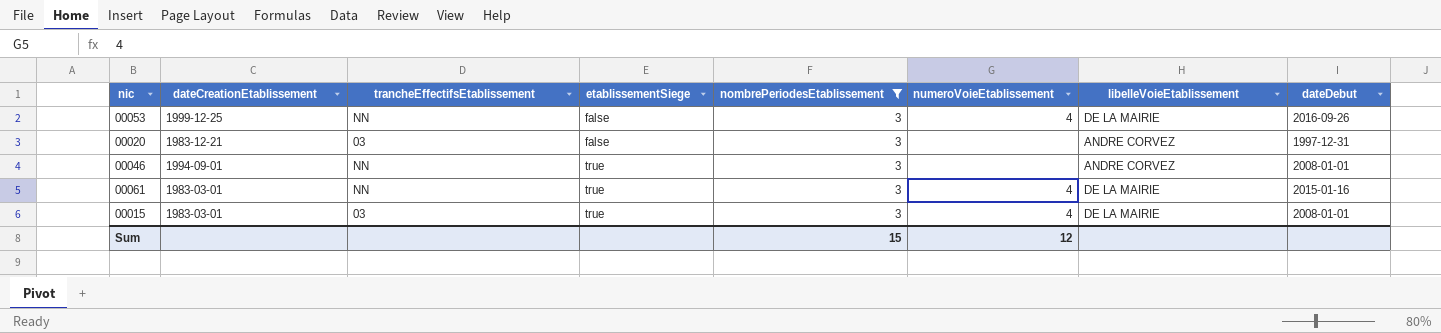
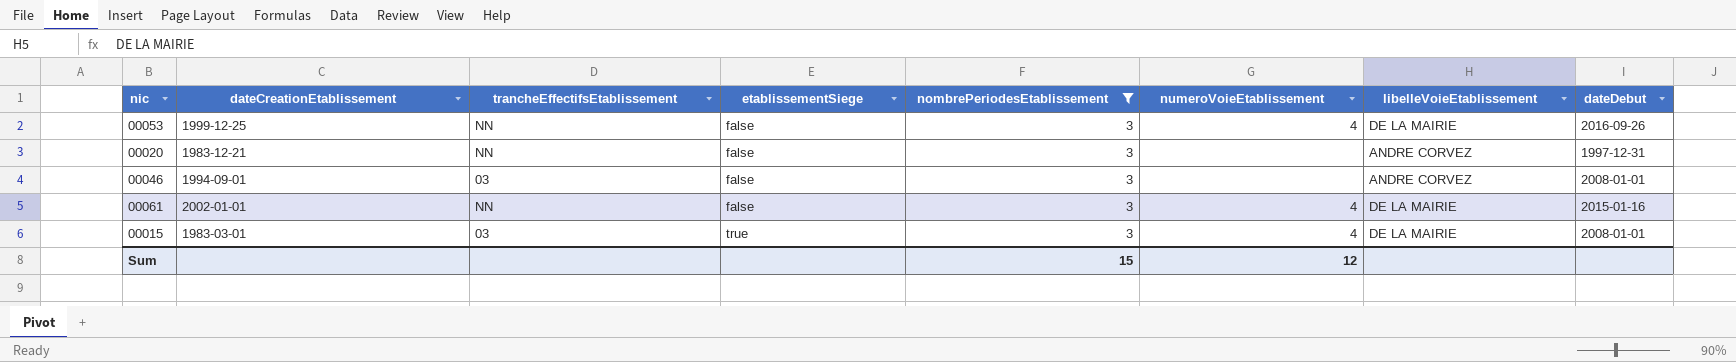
00020 | trancheEffectifsEtablissement: 03 -> NN
00046 | trancheEffectifsEtablissement: NN -> 03
00046 | etablissementSiege: true -> false
00061 | dateCreationEtablissement: 1983-03-01 -> 2002-01-01
00061 | etablissementSiege: true -> false

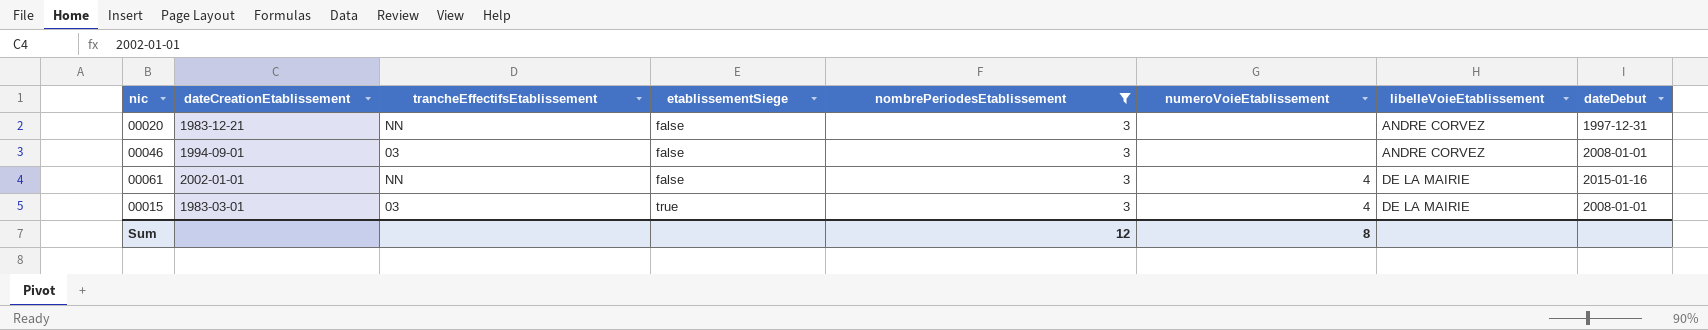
row 00053: 1999-12-25 | NN | false | 3 | 4 | DE LA MAIRIE | 2016-09-26 -> none
Sum | nombrePeriodesEtablissement: 15 -> 12
Sum | numeroVoieEtablissement: 12 -> 8

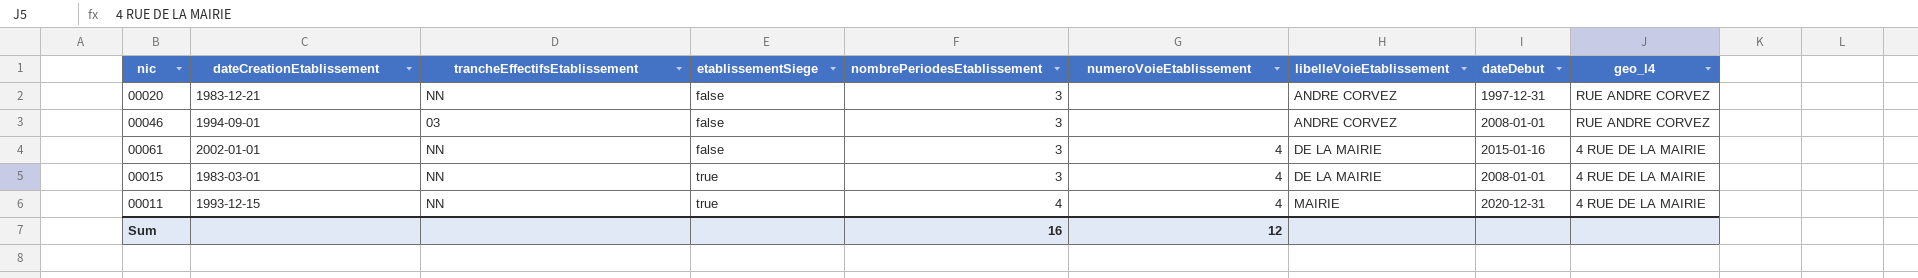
filter: nombrePeriodesEtablissement = 3 -> none
column geo_l4 | position: none -> 9
00015 | trancheEffectifsEtablissement: 03 -> NN
Sum | nombrePeriodesEtablissement: 12 -> 16
Sum | numeroVoieEtablissement: 8 -> 12

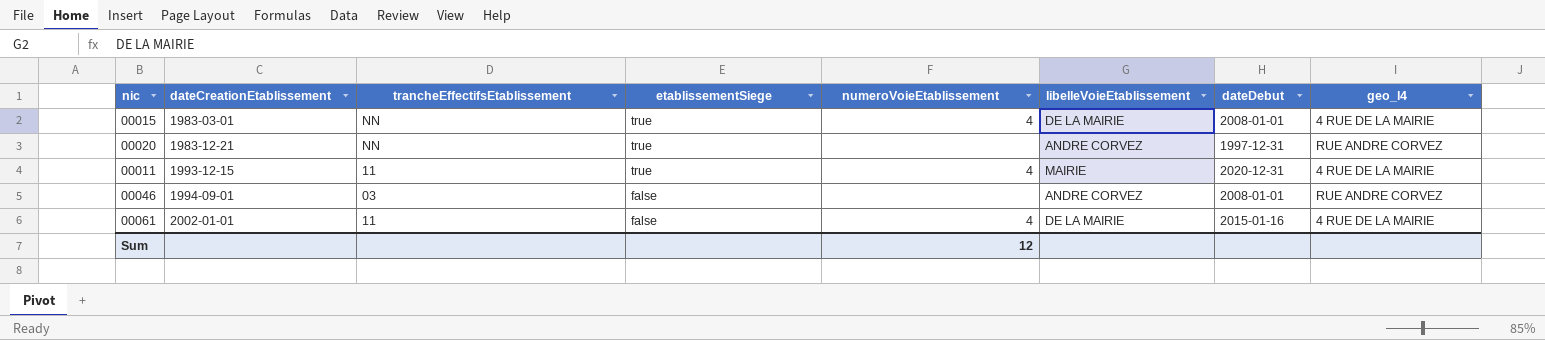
row order: etablissementSiege ascending -> dateCreationEtablissement ascending
column nombrePeriodesEtablissement | position: 5 -> none
00020 | etablissementSiege: false -> true
00011 | trancheEffectifsEtablissement: NN -> 11
00061 | trancheEffectifsEtablissement: NN -> 11

